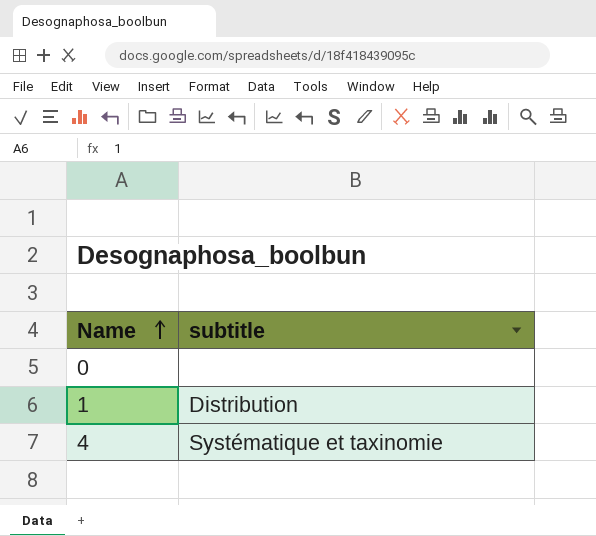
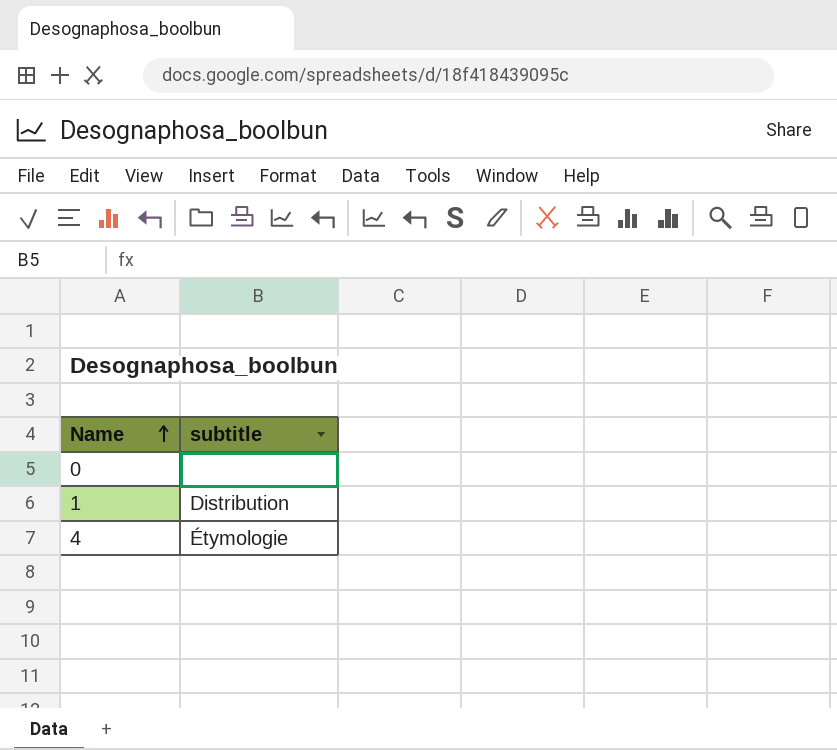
4 | subtitle: Systématique et taxinomie -> Étymologie

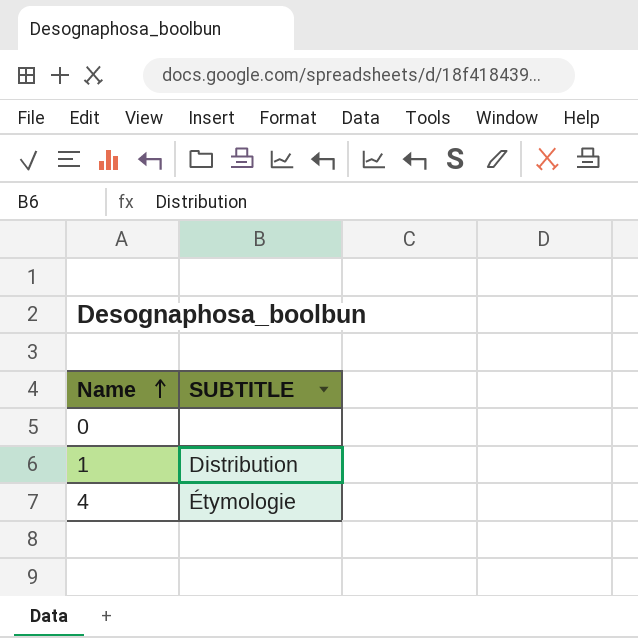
column name: subtitle -> SUBTITLE

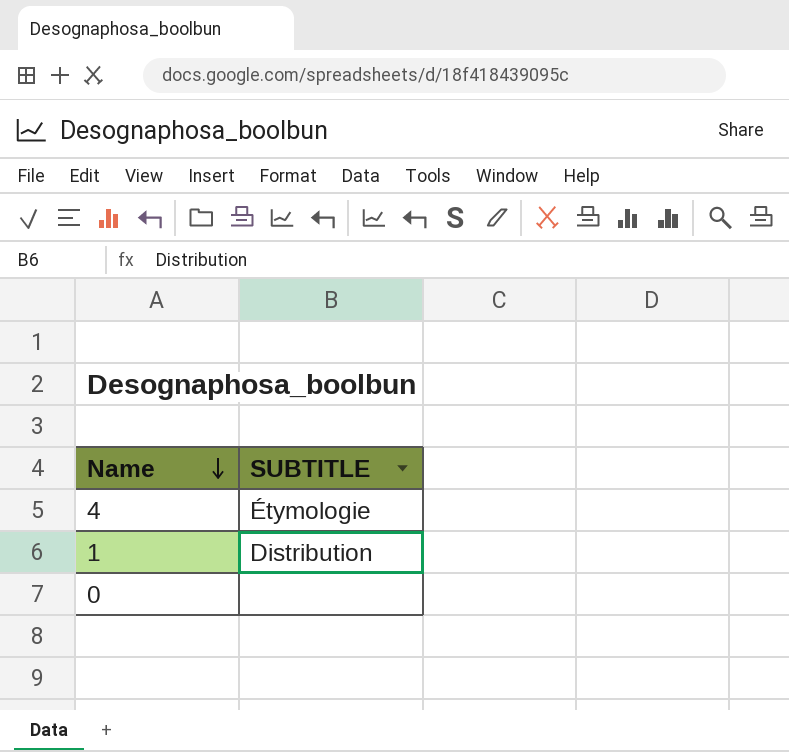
row order: Name ascending -> Name descending

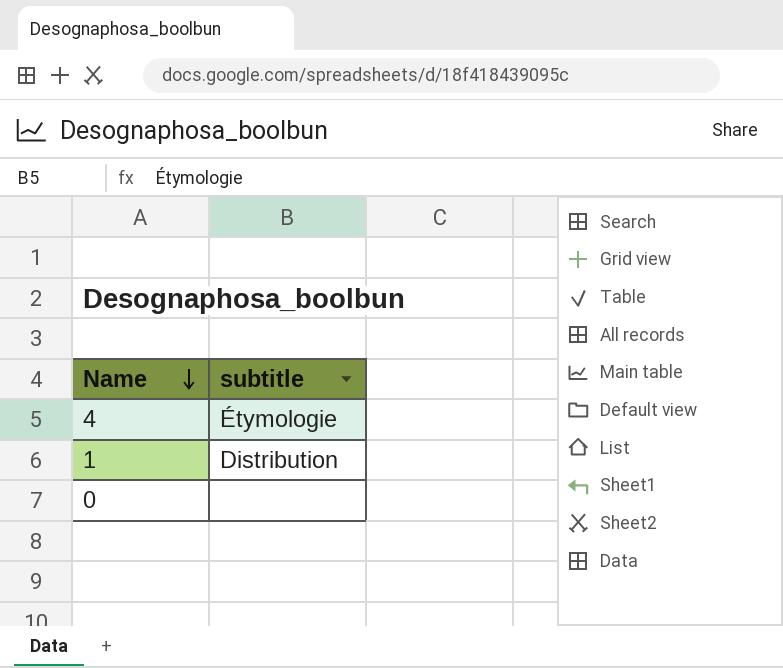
column name: SUBTITLE -> subtitle

